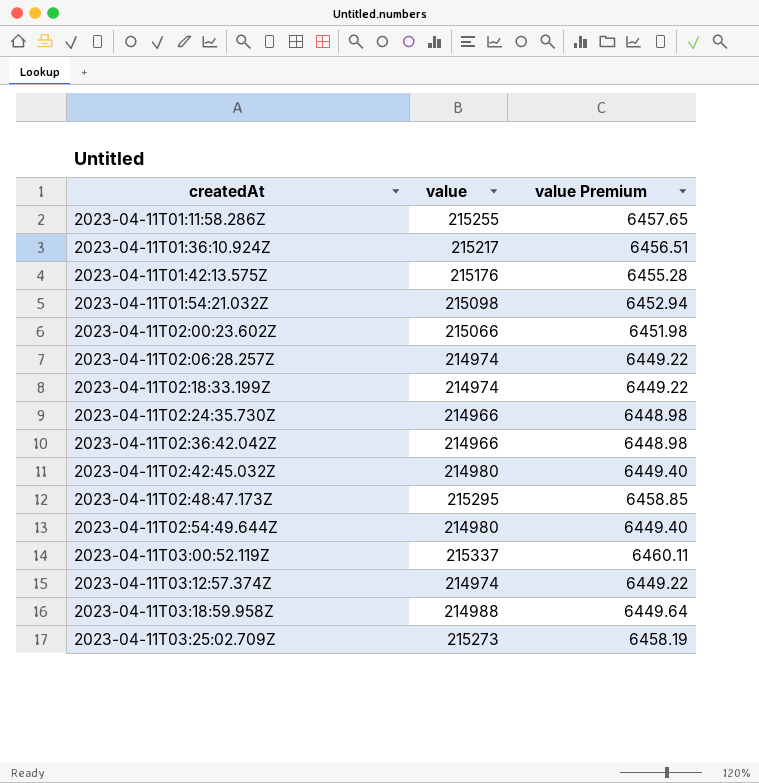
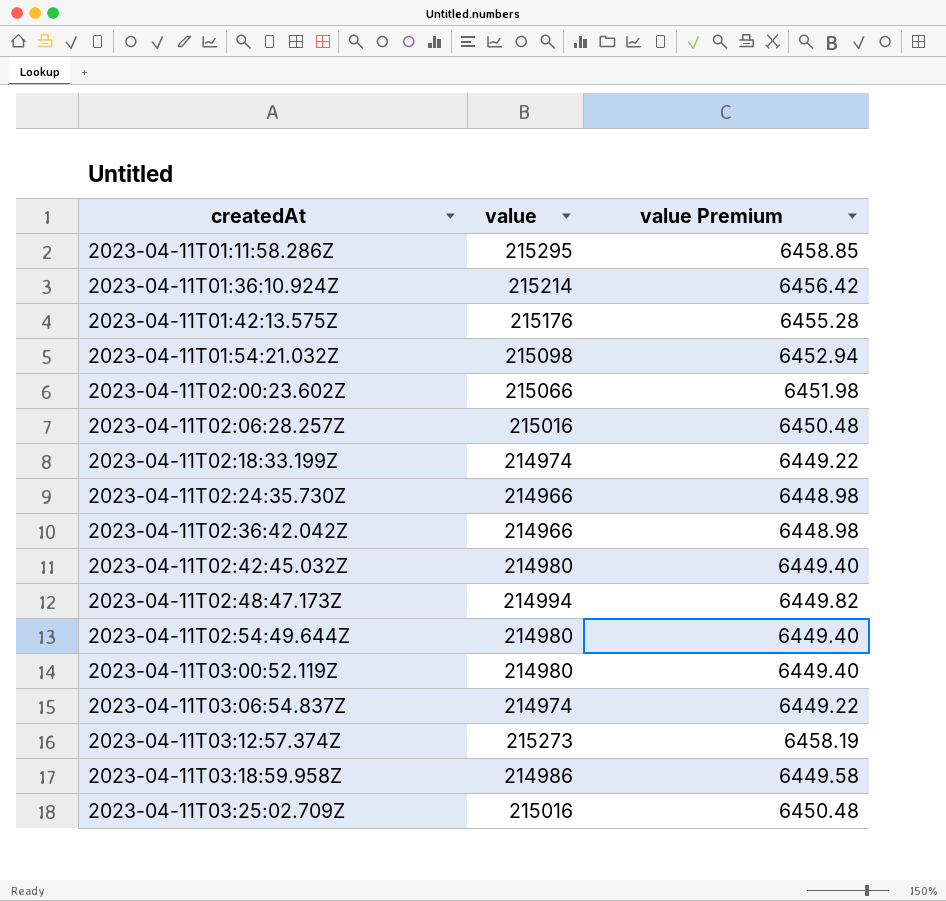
2023-04-11T01:11:58.286Z | value: 215255 -> 215295
2023-04-11T01:11:58.286Z | value Premium: 6457.65 -> 6458.85
2023-04-11T01:36:10.924Z | value: 215217 -> 215214
2023-04-11T01:36:10.924Z | value Premium: 6456.51 -> 6456.42
2023-04-11T02:06:28.257Z | value: 214974 -> 215016
2023-04-11T02:06:28.257Z | value Premium: 6449.22 -> 6450.48
2023-04-11T02:48:47.173Z | value: 215295 -> 214994
2023-04-11T02:48:47.173Z | value Premium: 6458.85 -> 6449.82
2023-04-11T03:00:52.119Z | value: 215337 -> 214980
2023-04-11T03:00:52.119Z | value Premium: 6460.11 -> 6449.40
row 2023-04-11T03:06:54.837Z: none -> 214974 | 6449.22
2023-04-11T03:12:57.374Z | value: 214974 -> 215273
2023-04-11T03:12:57.374Z | value Premium: 6449.22 -> 6458.19
2023-04-11T03:18:59.958Z | value: 214988 -> 214986
2023-04-11T03:18:59.958Z | value Premium: 6449.64 -> 6449.58
2023-04-11T03:25:02.709Z | value: 215273 -> 215016
2023-04-11T03:25:02.709Z | value Premium: 6458.19 -> 6450.48

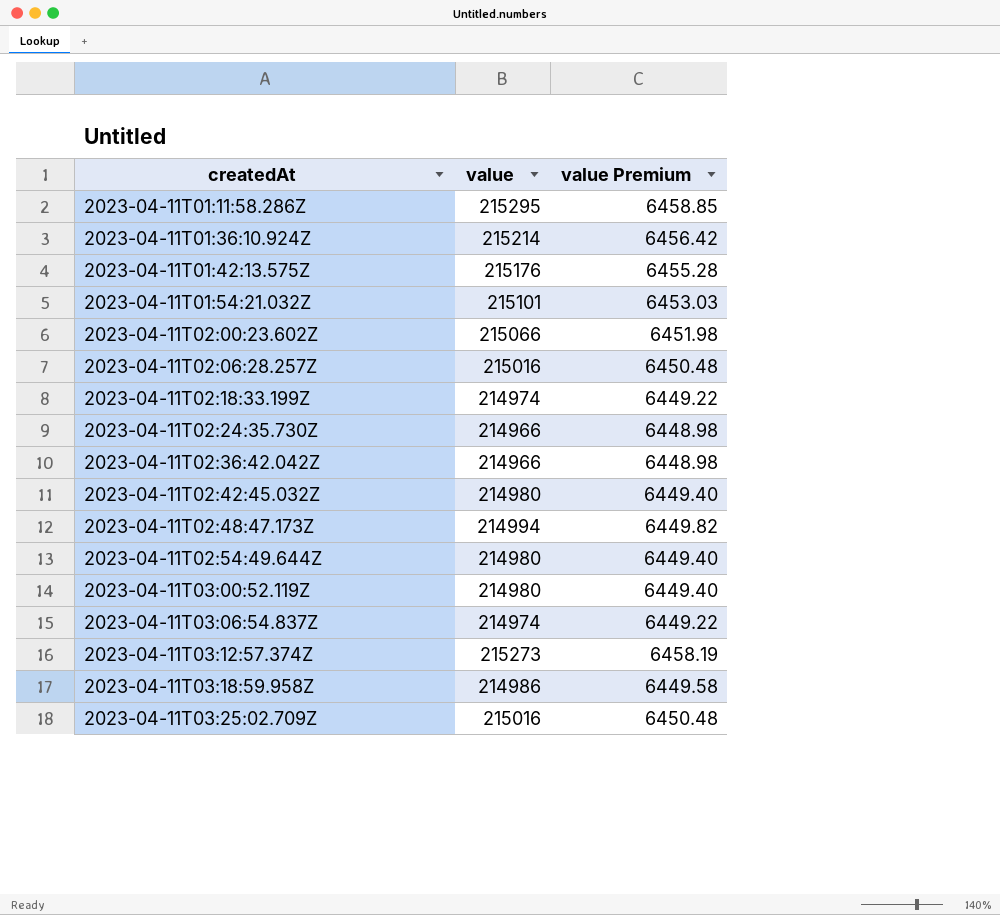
2023-04-11T01:54:21.032Z | value: 215098 -> 215101
2023-04-11T01:54:21.032Z | value Premium: 6452.94 -> 6453.03

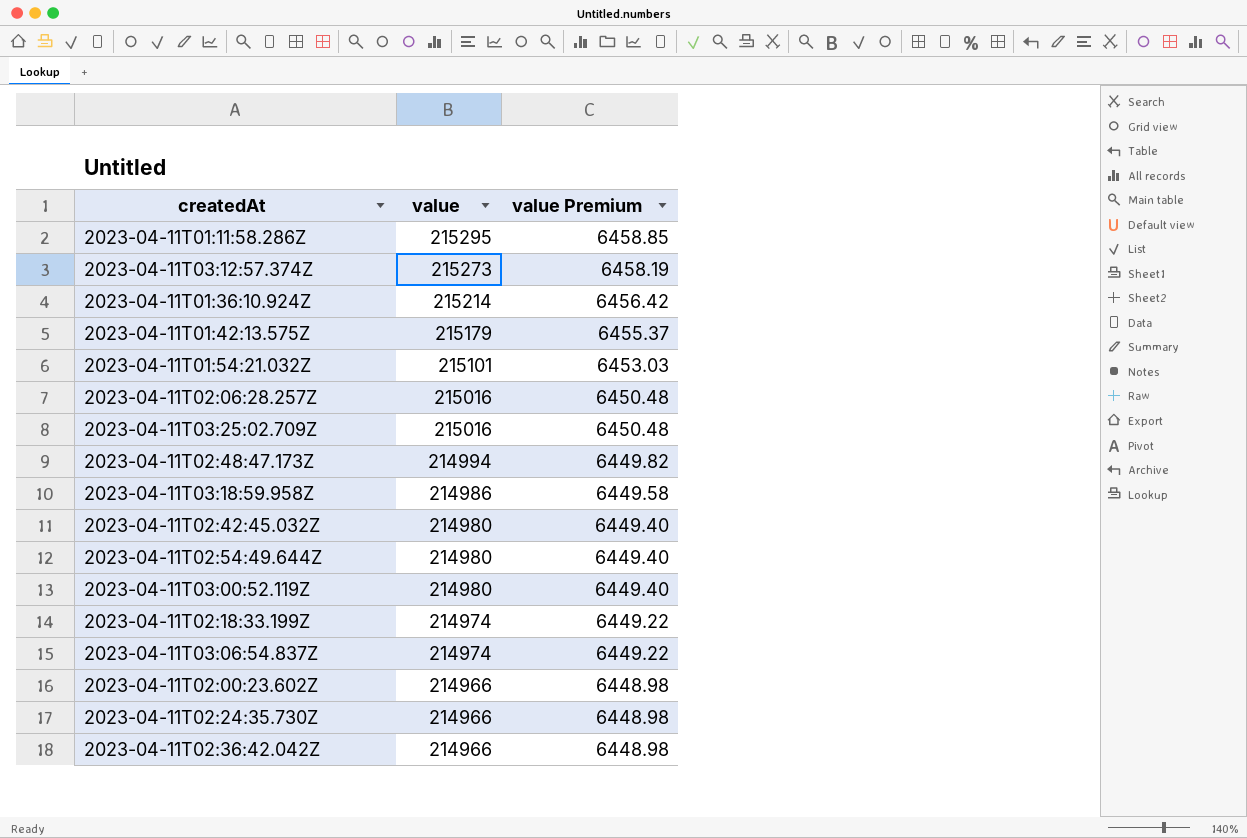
row order: createdAt ascending -> value descending
2023-04-11T01:42:13.575Z | value: 215176 -> 215179
2023-04-11T01:42:13.575Z | value Premium: 6455.28 -> 6455.37
2023-04-11T02:00:23.602Z | value: 215066 -> 214966
2023-04-11T02:00:23.602Z | value Premium: 6451.98 -> 6448.98

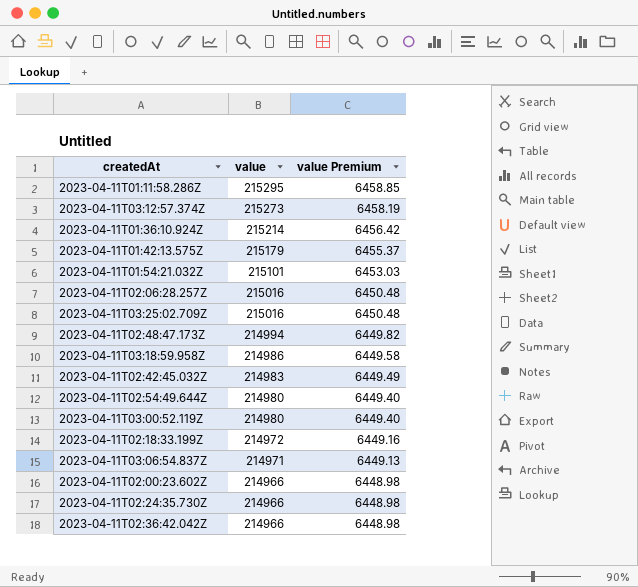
2023-04-11T02:42:45.032Z | value: 214980 -> 214983
2023-04-11T02:42:45.032Z | value Premium: 6449.40 -> 6449.49
2023-04-11T02:18:33.199Z | value: 214974 -> 214972
2023-04-11T02:18:33.199Z | value Premium: 6449.22 -> 6449.16
2023-04-11T03:06:54.837Z | value: 214974 -> 214971
2023-04-11T03:06:54.837Z | value Premium: 6449.22 -> 6449.13

